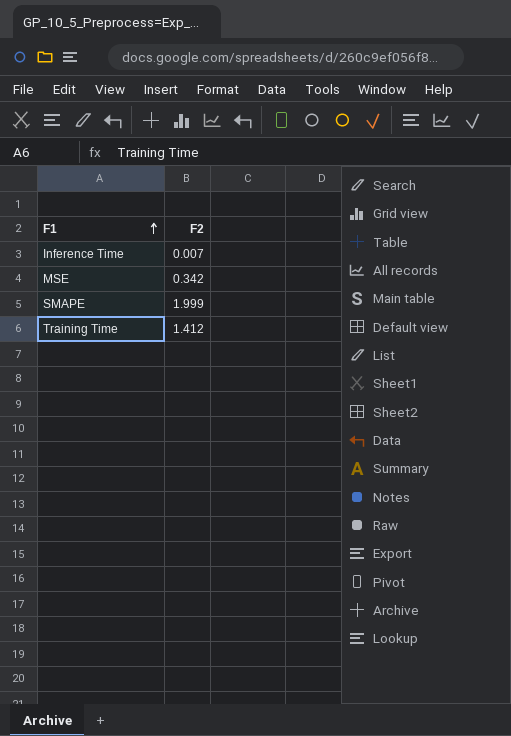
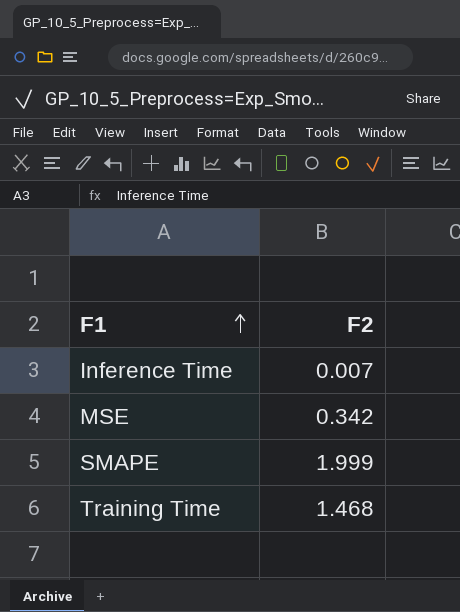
Training Time | F2: 1.412 -> 1.468

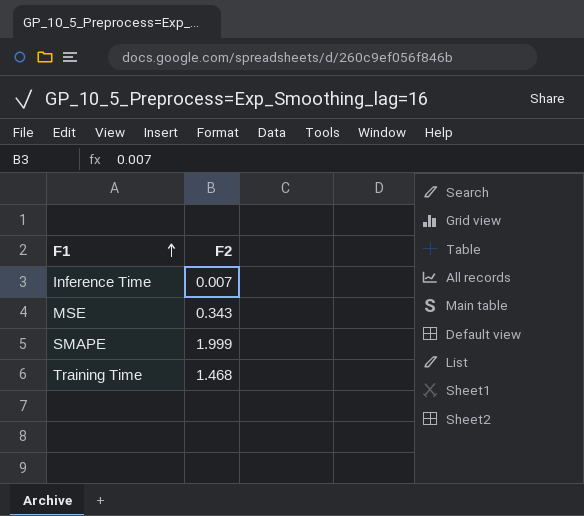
MSE | F2: 0.342 -> 0.343

